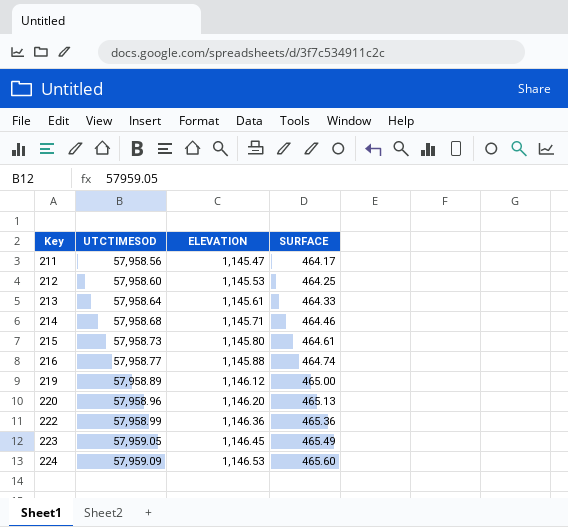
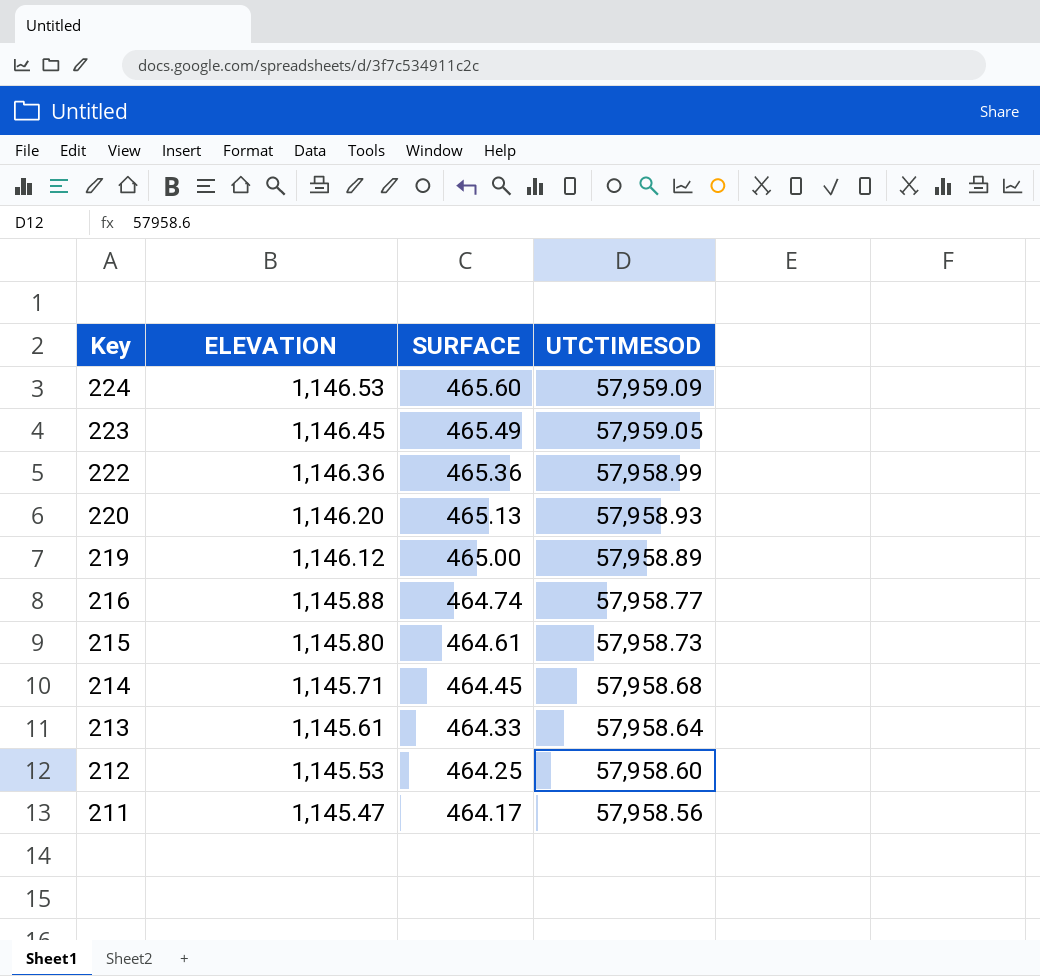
row order: Key ascending -> Key descending
column UTCTIMESOD | position: 2 -> 4
220 | UTCTIMESOD: 57,958.96 -> 57,958.93
214 | SURFACE: 464.46 -> 464.45

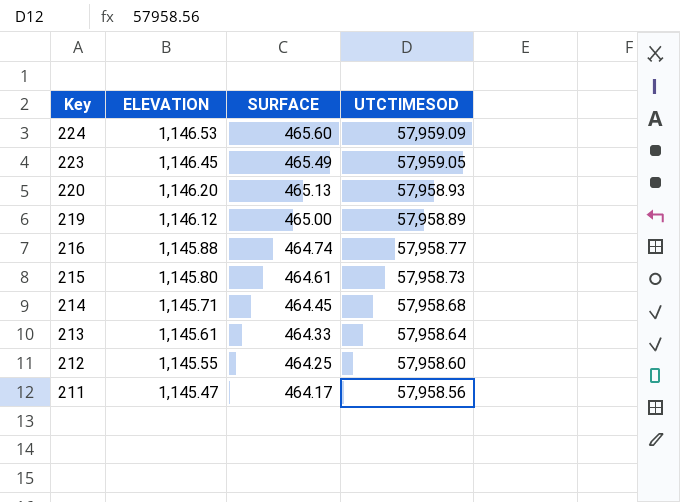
row 222: 1,146.36 | 465.36 | 57,958.99 -> none
212 | ELEVATION: 1,145.53 -> 1,145.55

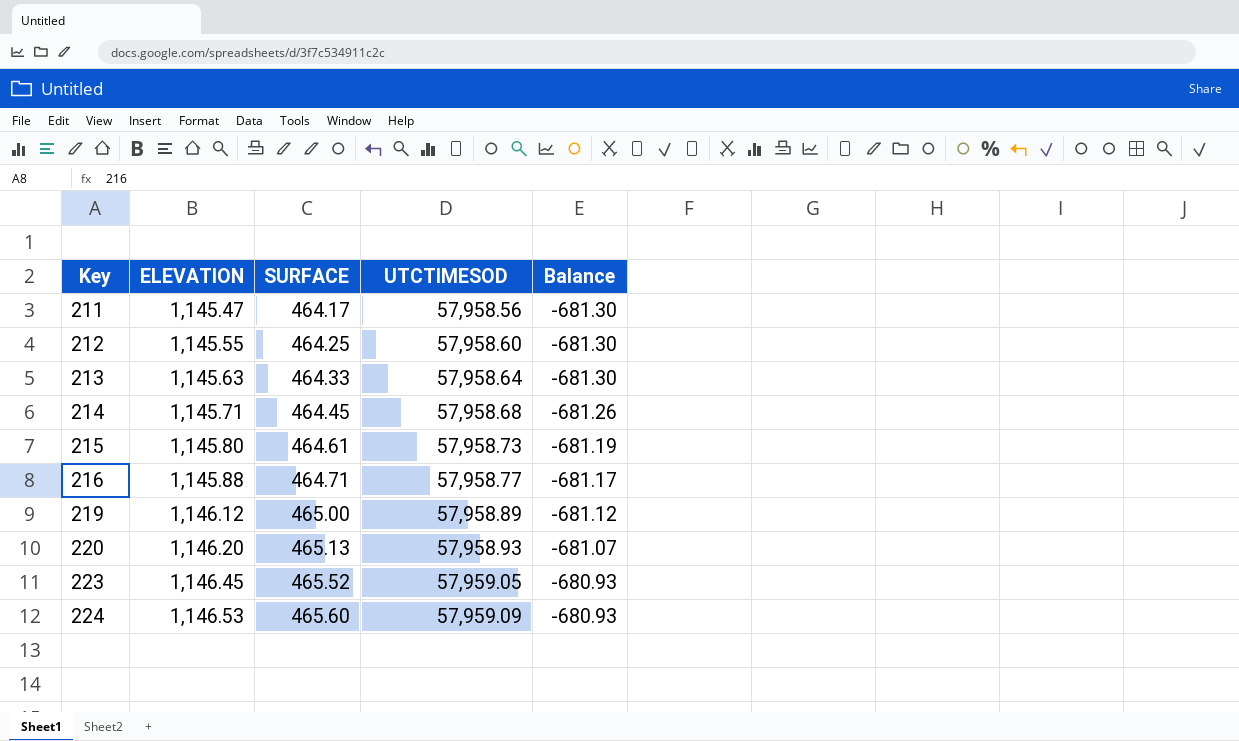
row order: Key descending -> Key ascending
column Balance | formula: none -> [SURFACE] - [ELEVATION]
213 | ELEVATION: 1,145.61 -> 1,145.63
216 | SURFACE: 464.74 -> 464.71
223 | SURFACE: 465.49 -> 465.52

